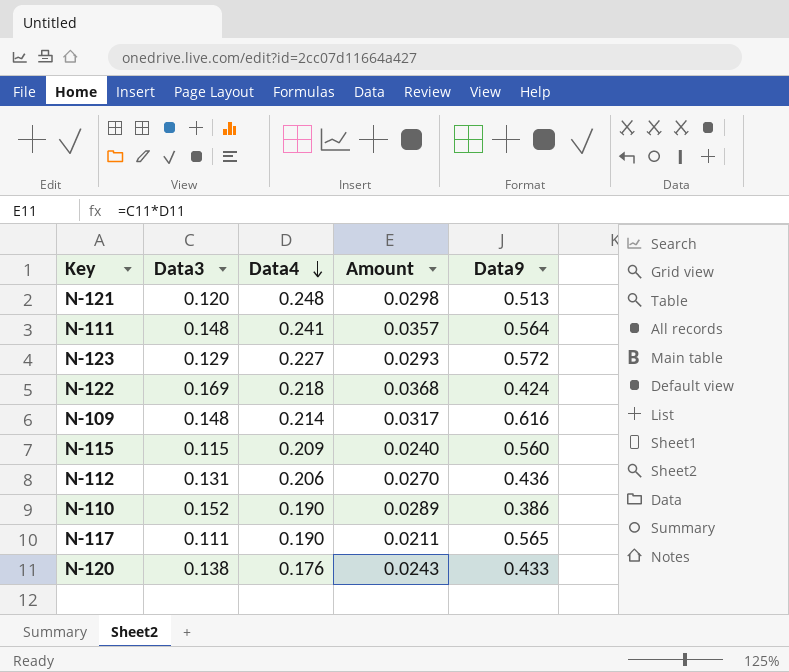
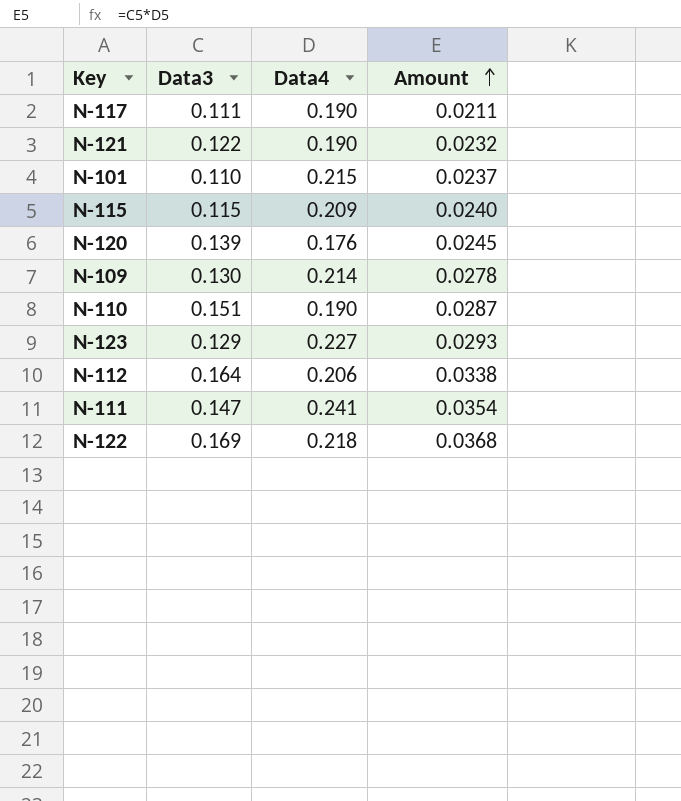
row order: Data4 descending -> Amount ascending
column Data9 | position: 5 -> none
N-121 | Data3: 0.120 -> 0.122
N-121 | Data4: 0.248 -> 0.190
N-121 | Amount: 0.0298 -> 0.0232
row N-101: none -> 0.110 | 0.215 | 0.0237
N-120 | Data3: 0.138 -> 0.139
N-120 | Amount: 0.0243 -> 0.0245
N-109 | Data3: 0.148 -> 0.130
N-109 | Amount: 0.0317 -> 0.0278
N-110 | Data3: 0.152 -> 0.151
N-110 | Amount: 0.0289 -> 0.0287
N-112 | Data3: 0.131 -> 0.164
N-112 | Amount: 0.0270 -> 0.0338
N-111 | Data3: 0.148 -> 0.147
N-111 | Amount: 0.0357 -> 0.0354

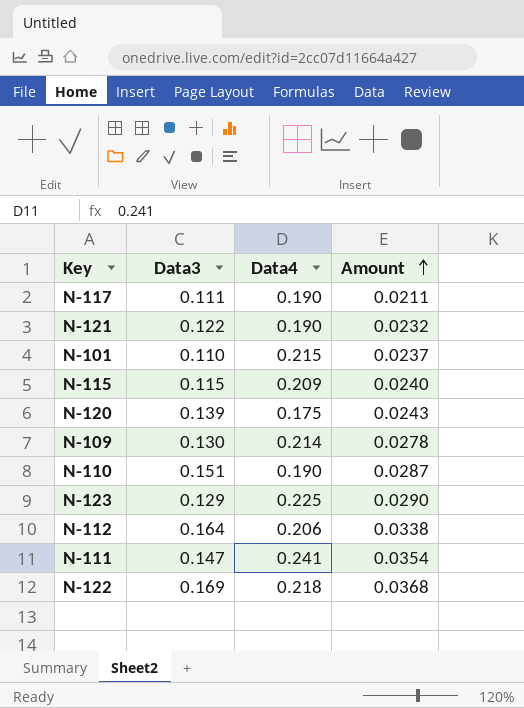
N-120 | Data4: 0.176 -> 0.175
N-120 | Amount: 0.0245 -> 0.0243
N-123 | Data4: 0.227 -> 0.225
N-123 | Amount: 0.0293 -> 0.0290

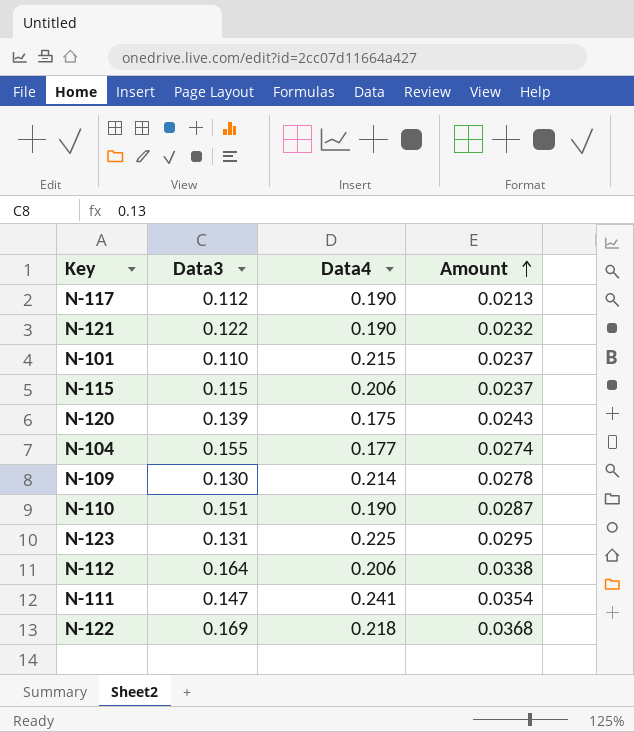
N-117 | Data3: 0.111 -> 0.112
N-117 | Amount: 0.0211 -> 0.0213
N-115 | Data4: 0.209 -> 0.206
N-115 | Amount: 0.0240 -> 0.0237
row N-104: none -> 0.155 | 0.177 | 0.0274
N-123 | Data3: 0.129 -> 0.131
N-123 | Amount: 0.0290 -> 0.0295

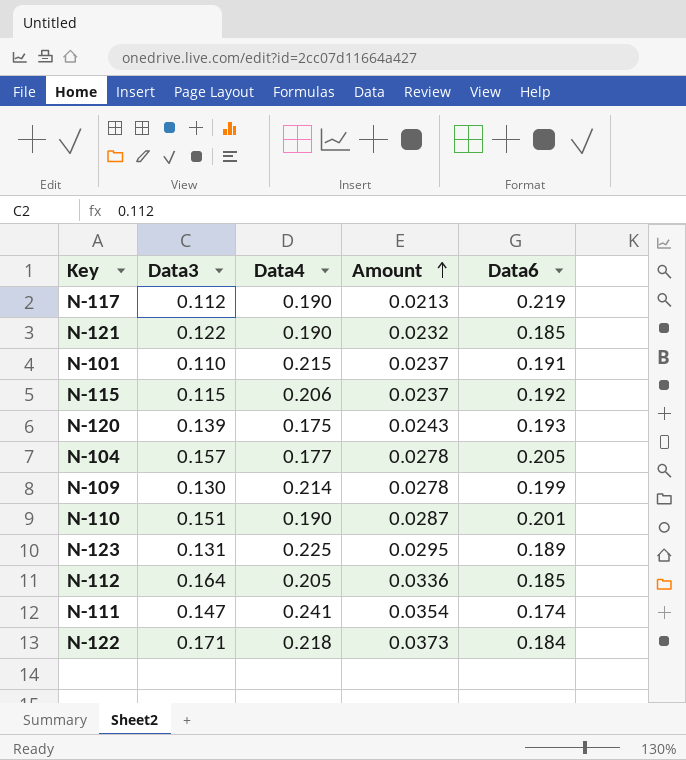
column Data6 | position: none -> 5
N-104 | Data3: 0.155 -> 0.157
N-104 | Amount: 0.0274 -> 0.0278
N-112 | Data4: 0.206 -> 0.205
N-112 | Amount: 0.0338 -> 0.0336
N-122 | Data3: 0.169 -> 0.171
N-122 | Amount: 0.0368 -> 0.0373

